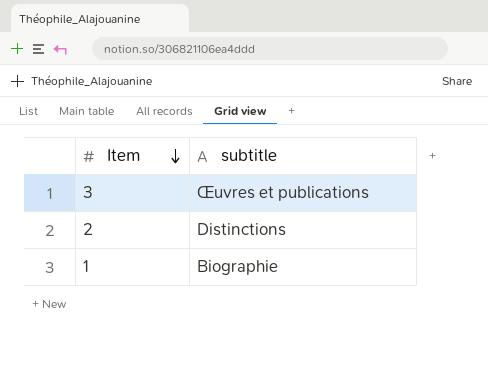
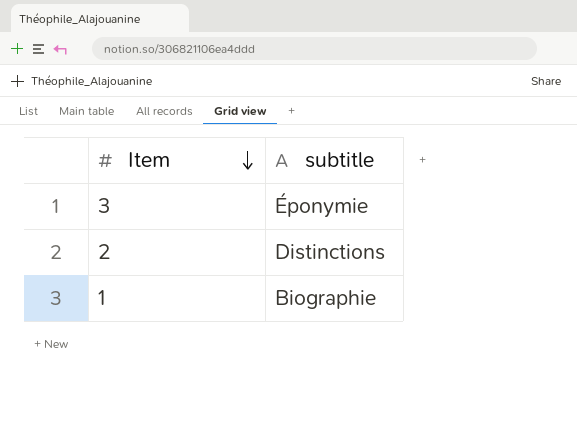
3 | subtitle: Œuvres et publications -> Éponymie

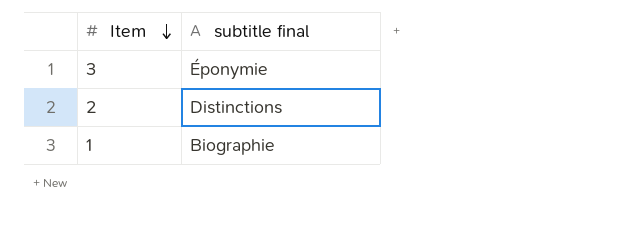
column name: subtitle -> subtitle final

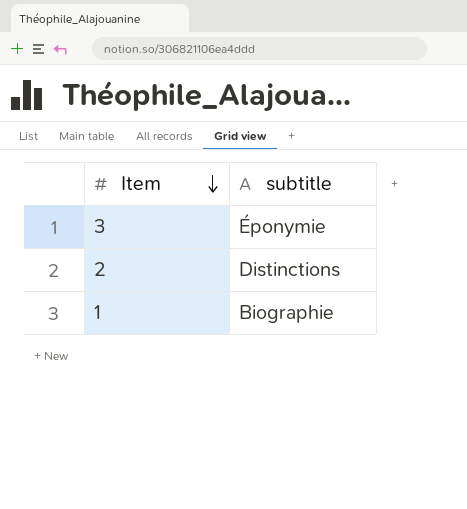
column name: subtitle final -> subtitle

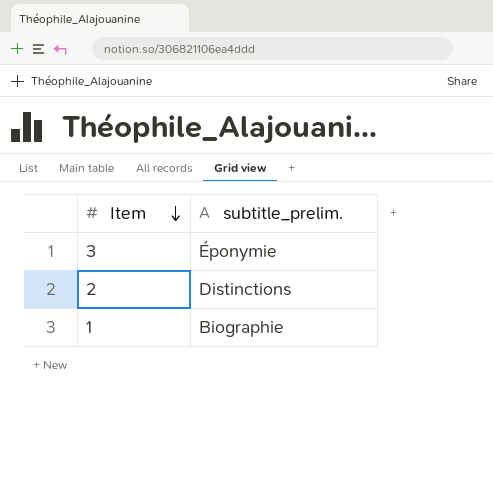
column name: subtitle -> subtitle_prelim.

